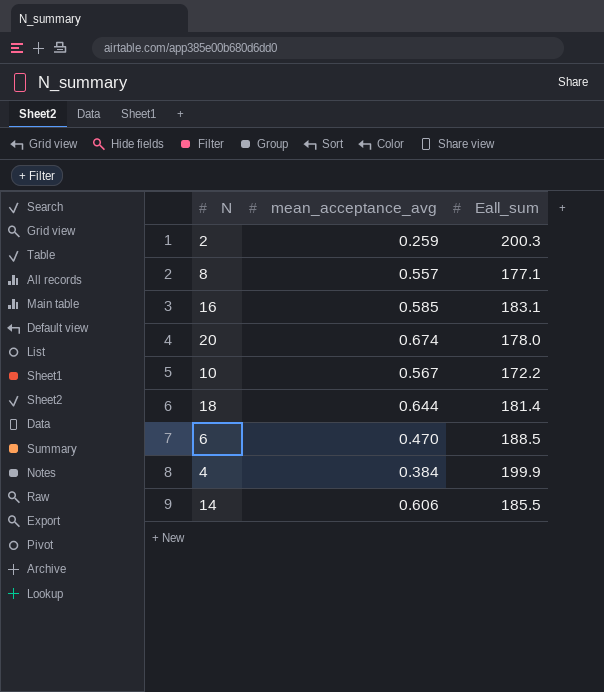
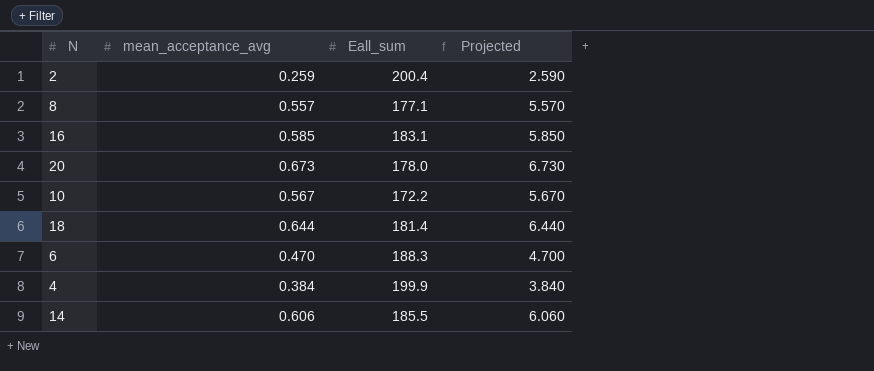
column Projected | formula: none -> [mean_acceptance_avg] * 10
2 | Eall_sum: 200.3 -> 200.4
20 | mean_acceptance_avg: 0.674 -> 0.673
6 | Eall_sum: 188.5 -> 188.3

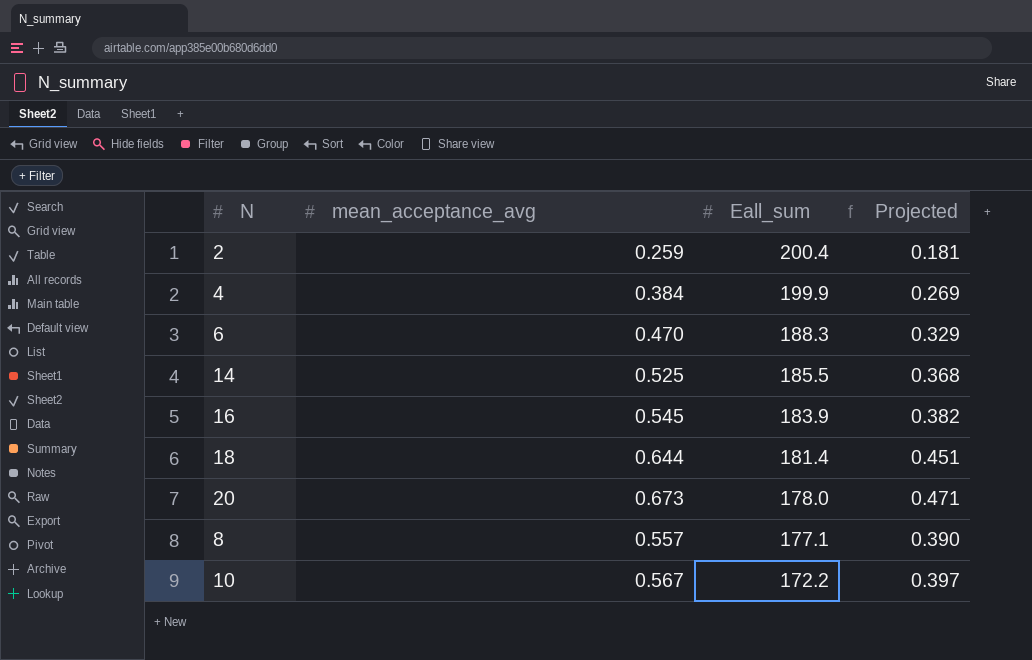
row order: none -> Eall_sum descending
column Projected | formula: [mean_acceptance_avg] * 10 -> [mean_acceptance_avg] * 0.7
14 | mean_acceptance_avg: 0.606 -> 0.525
16 | mean_acceptance_avg: 0.585 -> 0.545
16 | Eall_sum: 183.1 -> 183.9

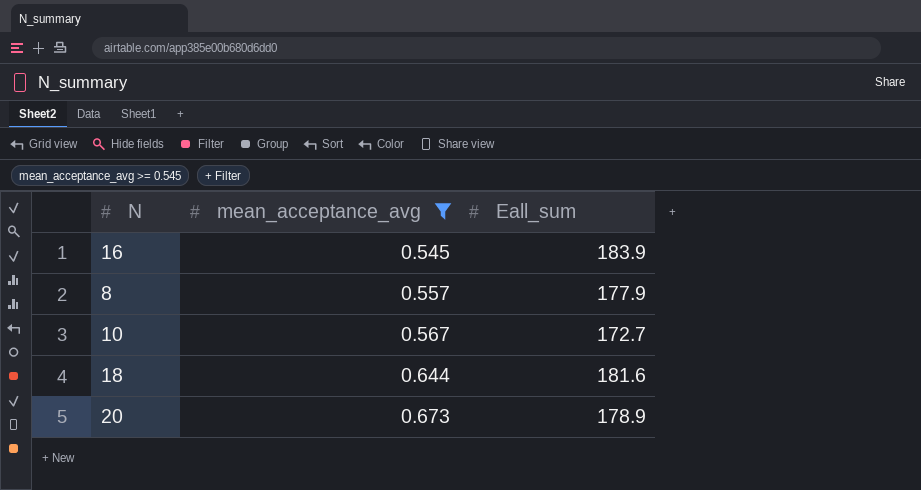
filter: none -> mean_acceptance_avg >= 0.545
row order: Eall_sum descending -> mean_acceptance_avg ascending
column Projected | formula: [mean_acceptance_avg] * 0.7 -> none
8 | Eall_sum: 177.1 -> 177.9
10 | Eall_sum: 172.2 -> 172.7
18 | Eall_sum: 181.4 -> 181.6
20 | Eall_sum: 178.0 -> 178.9

